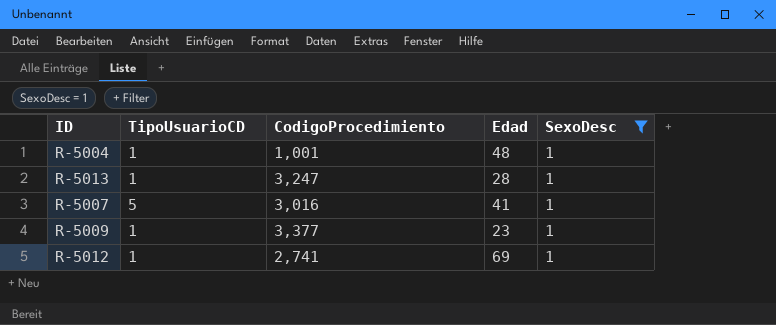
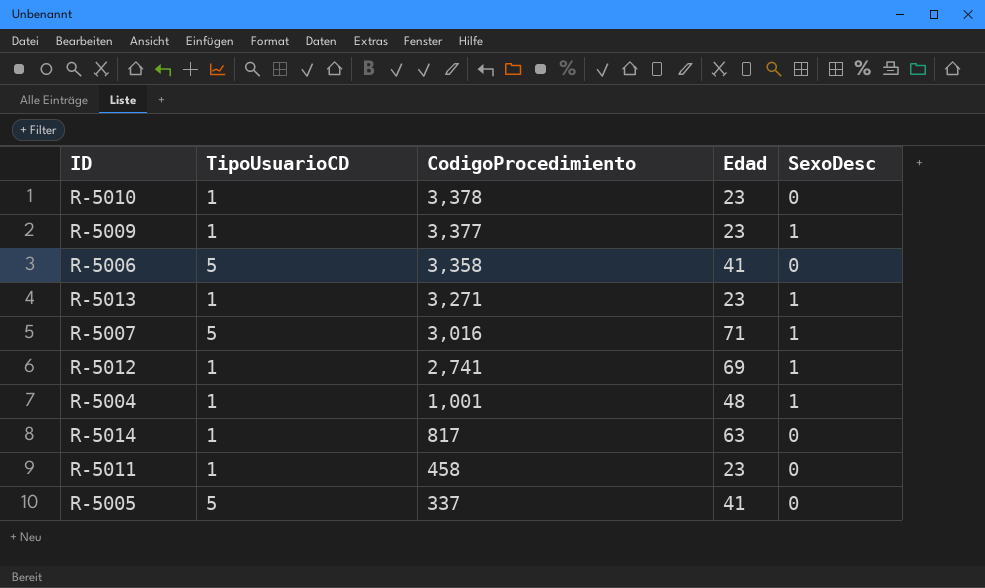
filter: SexoDesc = 1 -> none
row order: none -> CodigoProcedimiento descending
R-5013 | CodigoProcedimiento: 3,247 -> 3,271
R-5013 | Edad: 28 -> 23
R-5007 | Edad: 41 -> 71

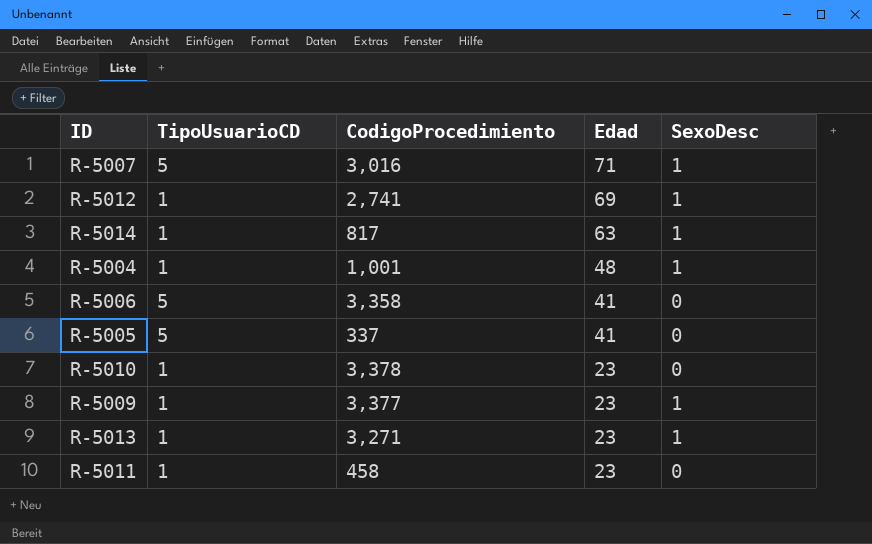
row order: CodigoProcedimiento descending -> Edad descending
R-5014 | SexoDesc: 0 -> 1

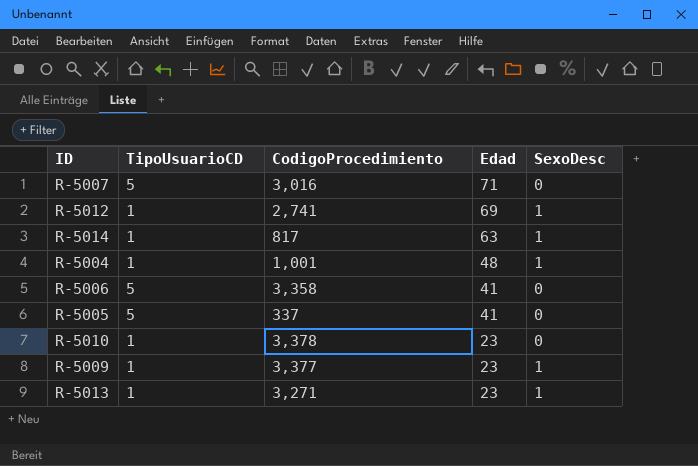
row R-5011: 1 | 458 | 23 | 0 -> none
R-5007 | SexoDesc: 1 -> 0

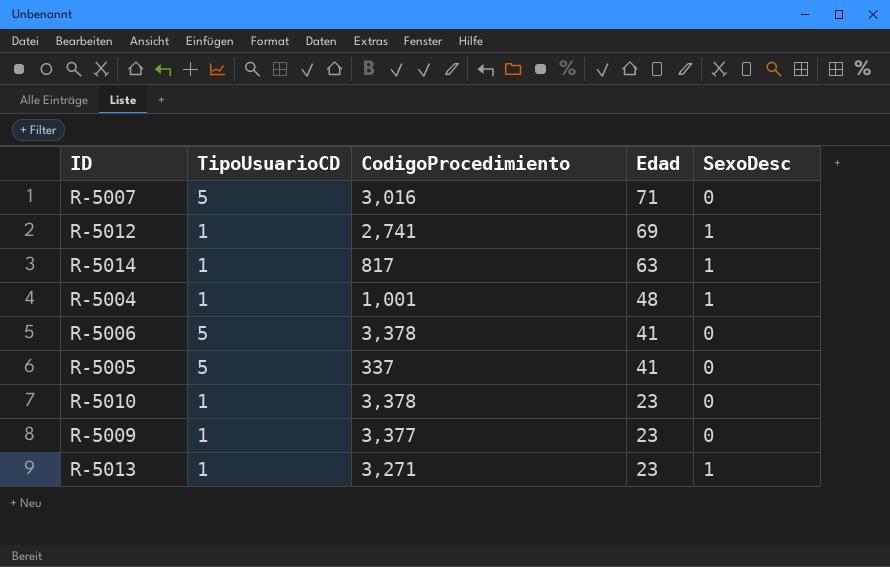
R-5006 | CodigoProcedimiento: 3,358 -> 3,378
R-5009 | SexoDesc: 1 -> 0

